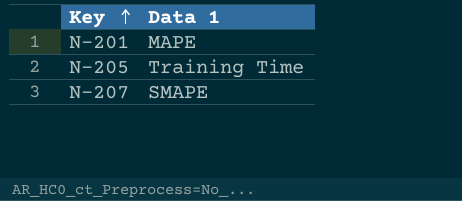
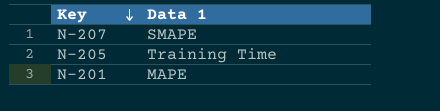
row order: Key ascending -> Key descending

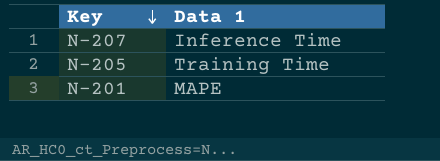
N-207 | Data 1: SMAPE -> Inference Time

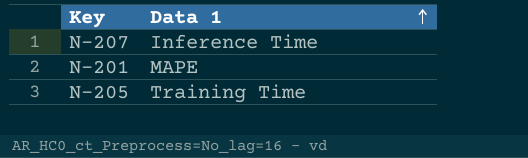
row order: Key descending -> Data 1 ascending

